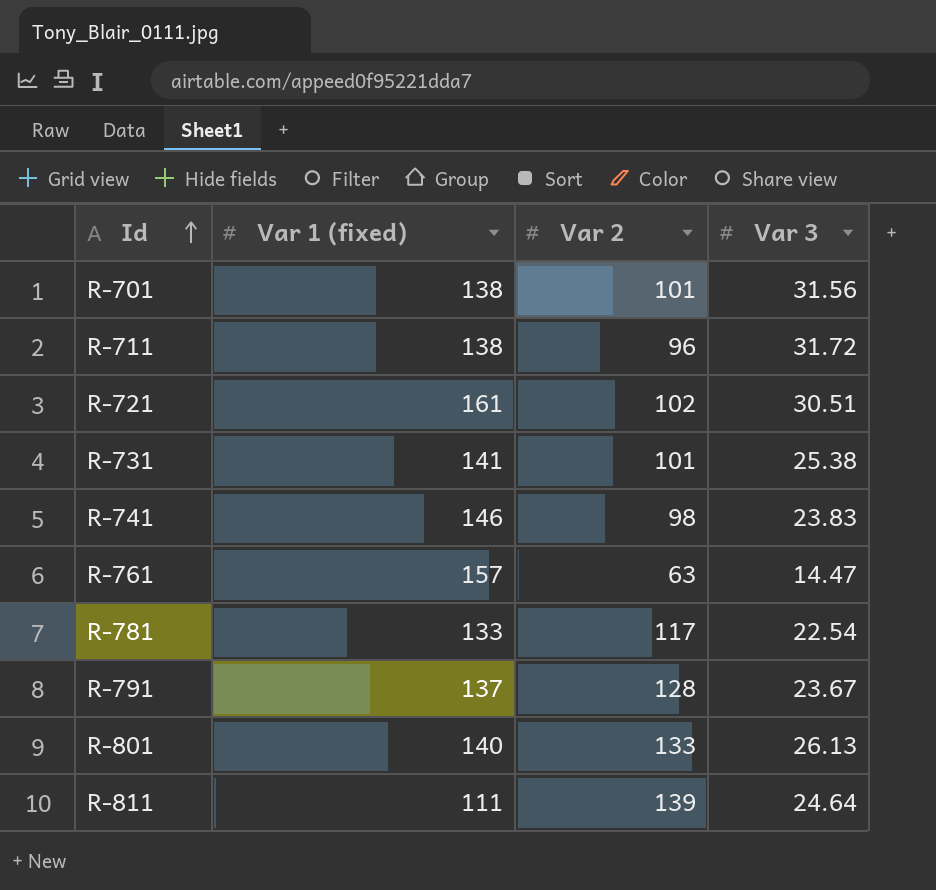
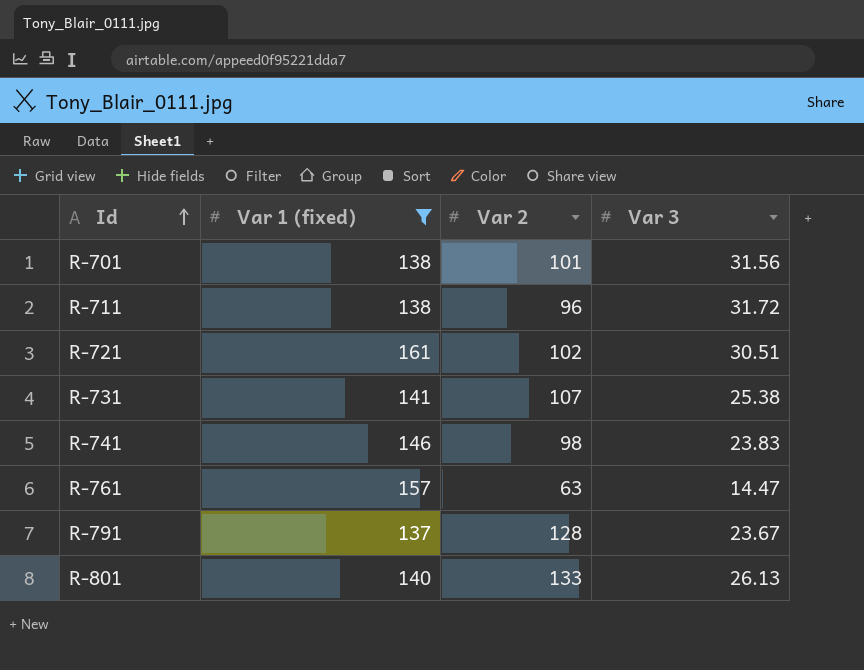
filter: none -> Var 1 (fixed) >= 137
R-731 | Var 2: 101 -> 107

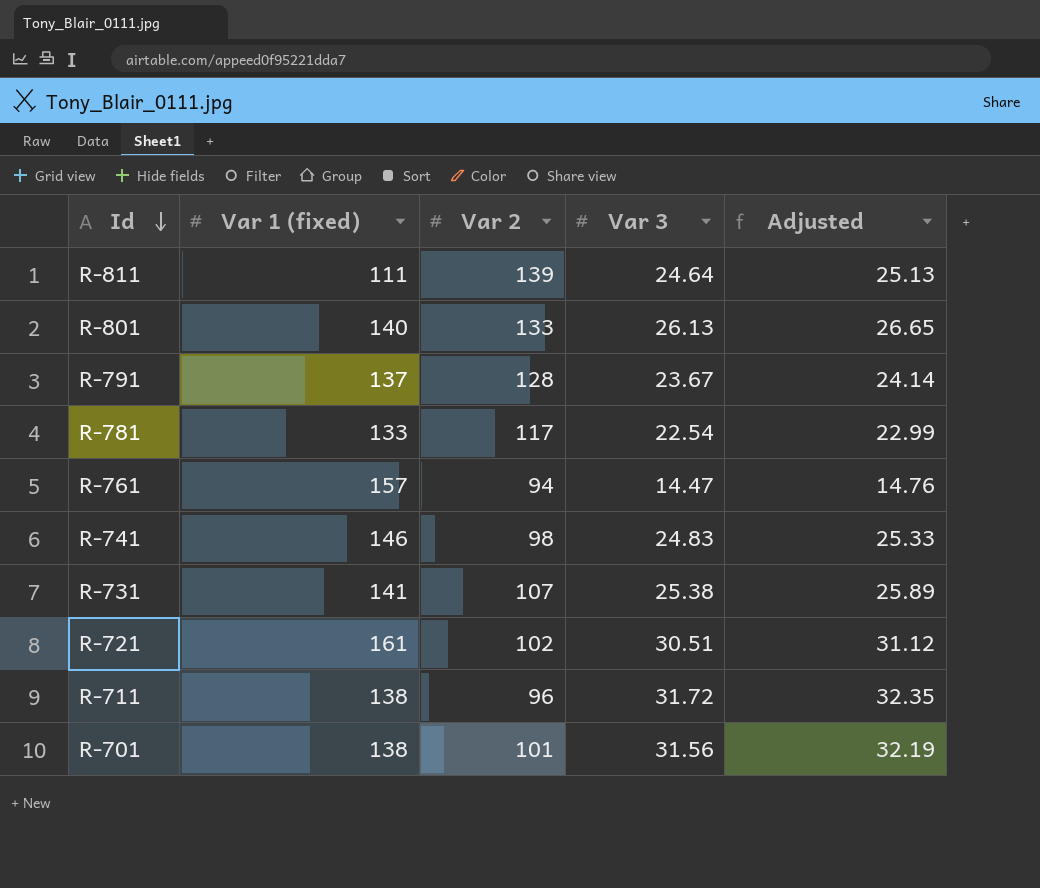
filter: Var 1 (fixed) >= 137 -> none
row order: Id ascending -> Id descending
column Adjusted | formula: none -> [Var 3] * 1.02
R-761 | Var 2: 63 -> 94
R-741 | Var 3: 23.83 -> 24.83

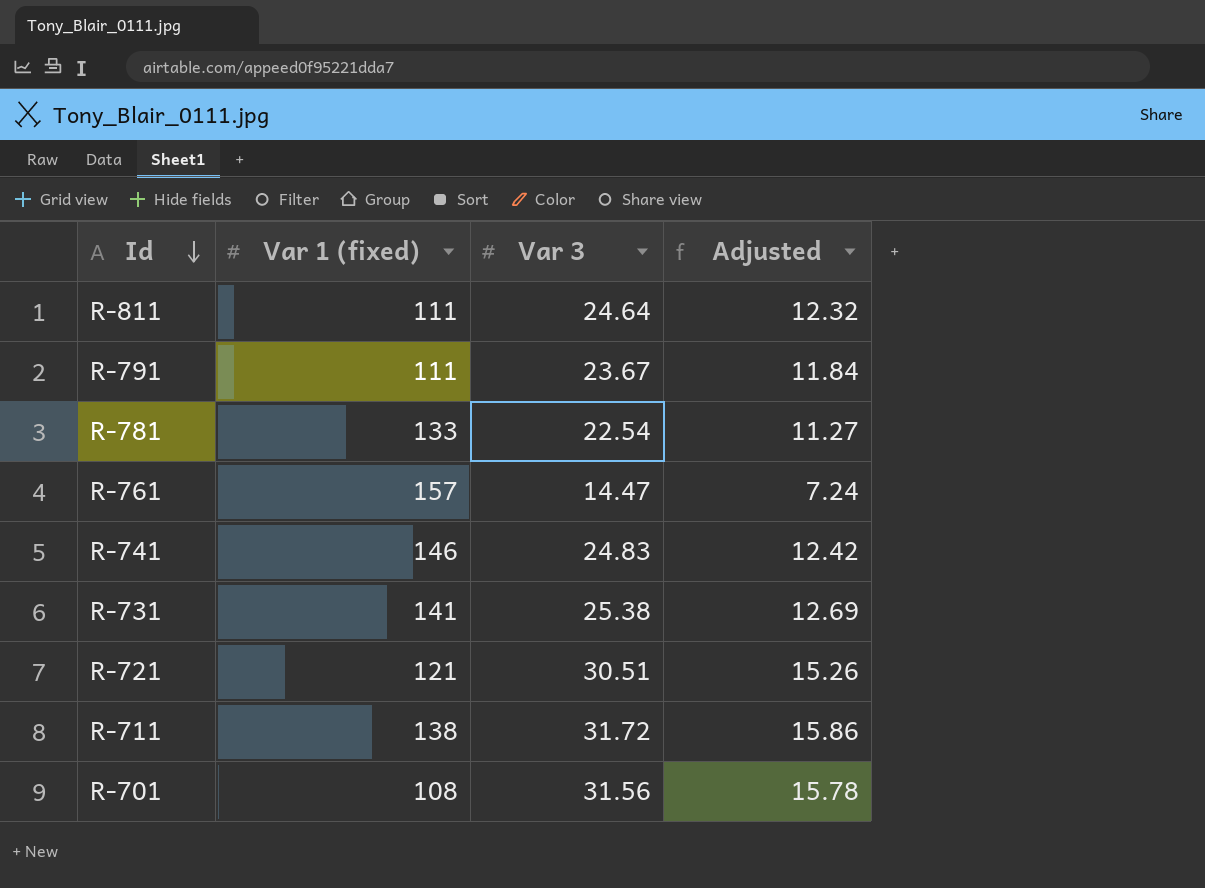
column Var 2 | position: 3 -> none
column Adjusted | formula: [Var 3] * 1.02 -> [Var 3] * 0.5
row R-801: 140 | 133 | 26.13 | 26.65 -> none
R-791 | Var 1 (fixed): 137 -> 111
R-721 | Var 1 (fixed): 161 -> 121
R-701 | Var 1 (fixed): 138 -> 108

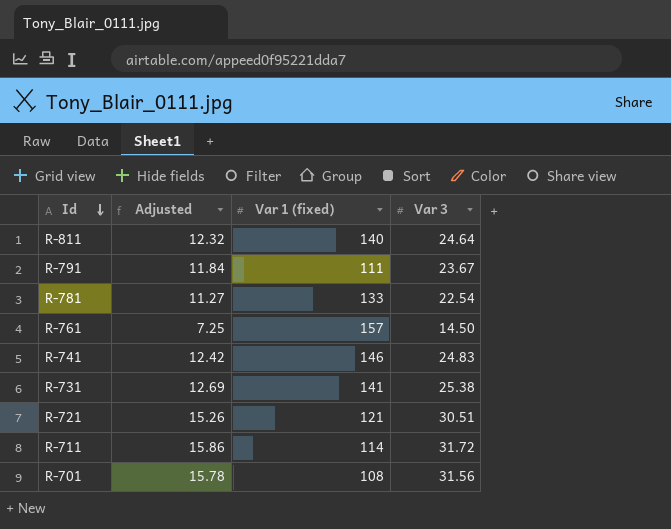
column Adjusted | position: 4 -> 2
R-811 | Var 1 (fixed): 111 -> 140
R-761 | Adjusted: 7.24 -> 7.25
R-761 | Var 3: 14.47 -> 14.50
R-711 | Var 1 (fixed): 138 -> 114

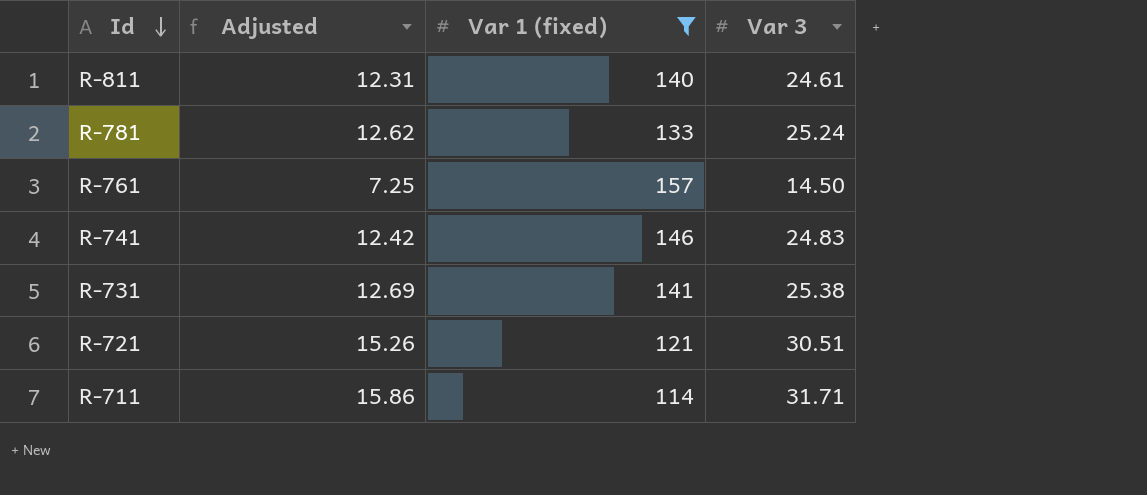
filter: none -> Var 1 (fixed) >= 114
R-811 | Adjusted: 12.32 -> 12.31
R-811 | Var 3: 24.64 -> 24.61
R-781 | Adjusted: 11.27 -> 12.62
R-781 | Var 3: 22.54 -> 25.24
R-711 | Var 3: 31.72 -> 31.71

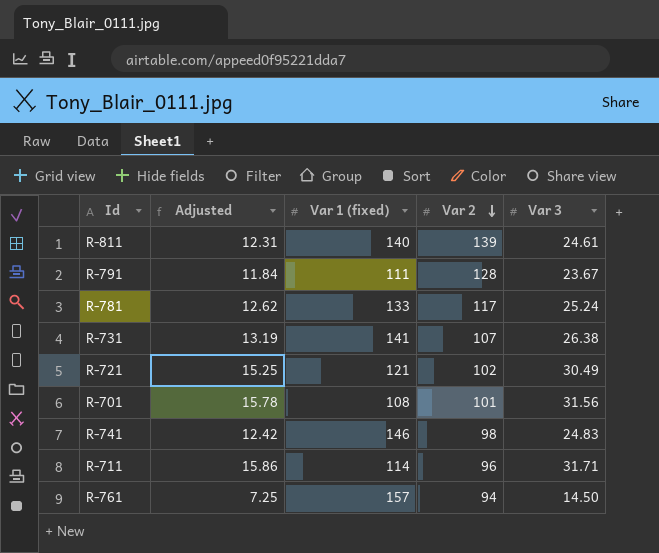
filter: Var 1 (fixed) >= 114 -> none
row order: Id descending -> Var 2 descending
column Var 2 | position: none -> 4
R-731 | Adjusted: 12.69 -> 13.19
R-731 | Var 3: 25.38 -> 26.38
R-721 | Adjusted: 15.26 -> 15.25
R-721 | Var 3: 30.51 -> 30.49

